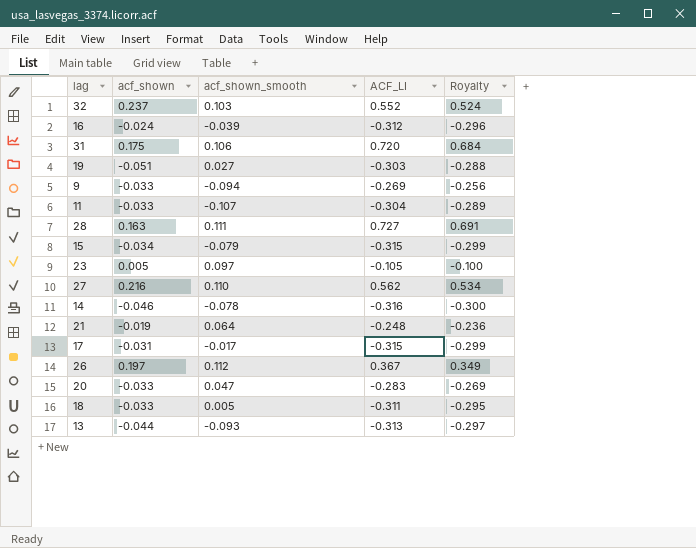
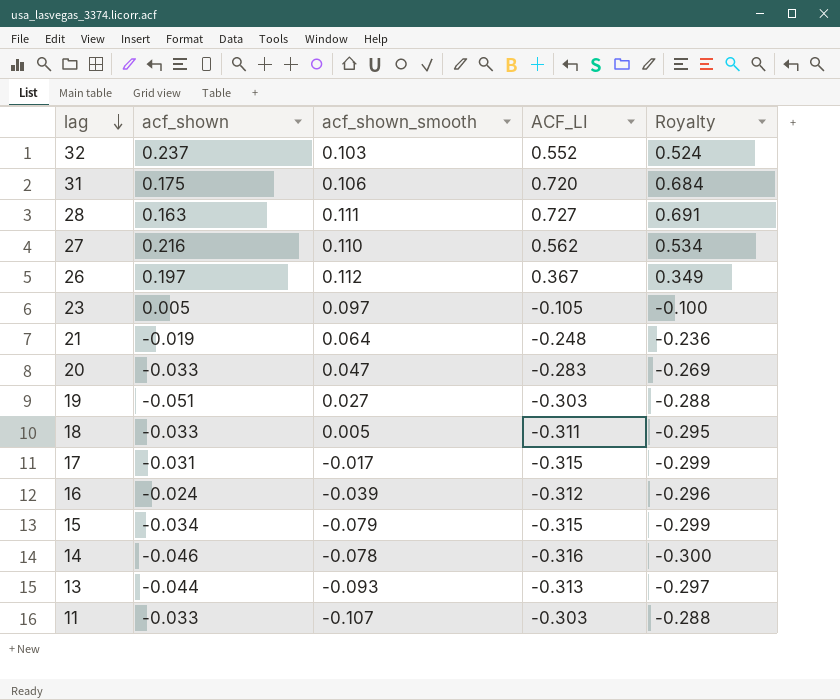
row order: none -> lag descending
row 9: -0.033 | -0.094 | -0.269 | -0.256 -> none
11 | ACF_LI: -0.304 -> -0.303
11 | Royalty: -0.289 -> -0.288

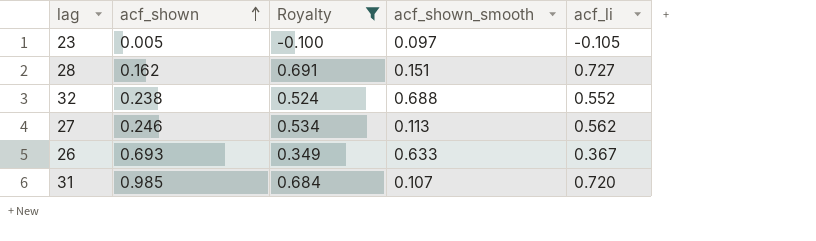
filter: none -> Royalty >= -0.100
row order: lag descending -> acf_shown ascending
column Royalty | position: 5 -> 3
column name: ACF_LI -> acf_li
28 | acf_shown: 0.163 -> 0.162
28 | acf_shown_smooth: 0.111 -> 0.151
32 | acf_shown: 0.237 -> 0.238
32 | acf_shown_smooth: 0.103 -> 0.688
27 | acf_shown: 0.216 -> 0.246
27 | acf_shown_smooth: 0.110 -> 0.113
26 | acf_shown: 0.197 -> 0.693
26 | acf_shown_smooth: 0.112 -> 0.633
31 | acf_shown: 0.175 -> 0.985
31 | acf_shown_smooth: 0.106 -> 0.107

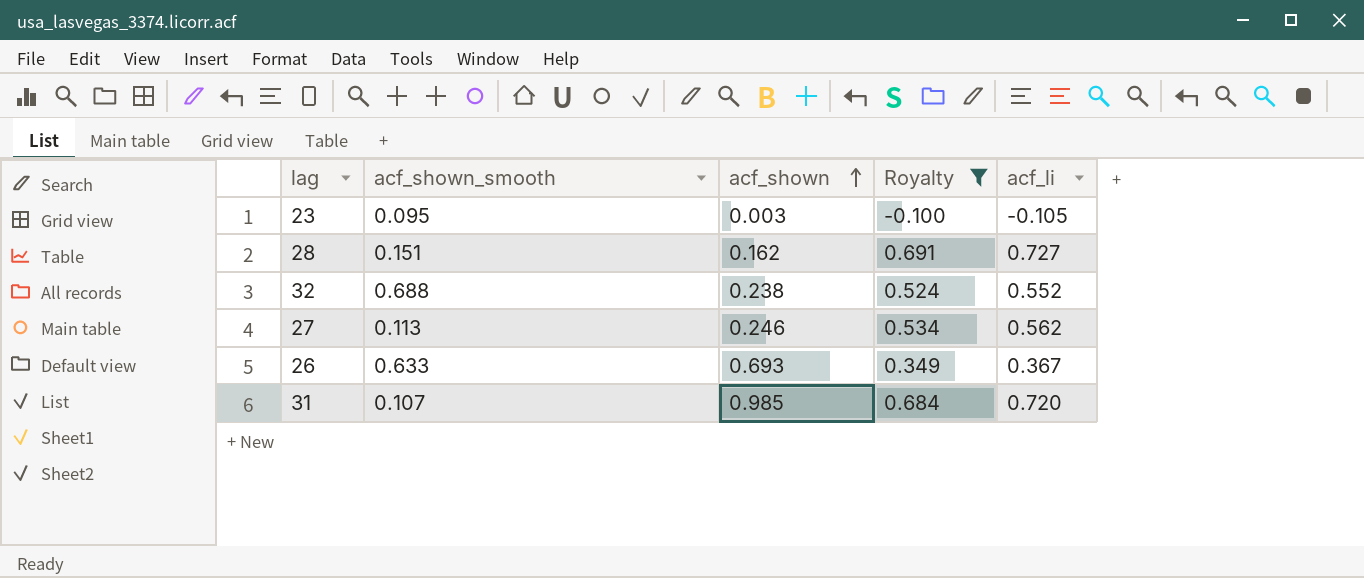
column acf_shown_smooth | position: 4 -> 2
23 | acf_shown_smooth: 0.097 -> 0.095
23 | acf_shown: 0.005 -> 0.003

